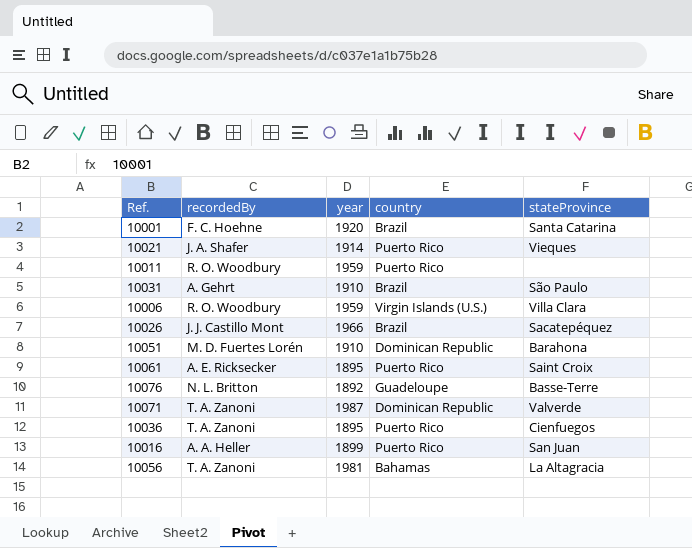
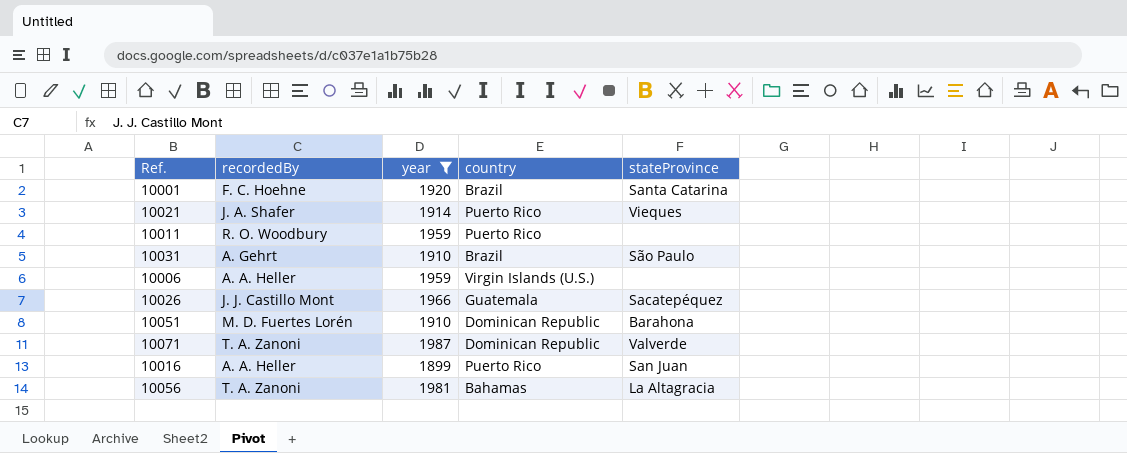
filter: none -> year >= 1899
10006 | recordedBy: R. O. Woodbury -> A. A. Heller
10006 | stateProvince: Villa Clara -> none
10026 | country: Brazil -> Guatemala

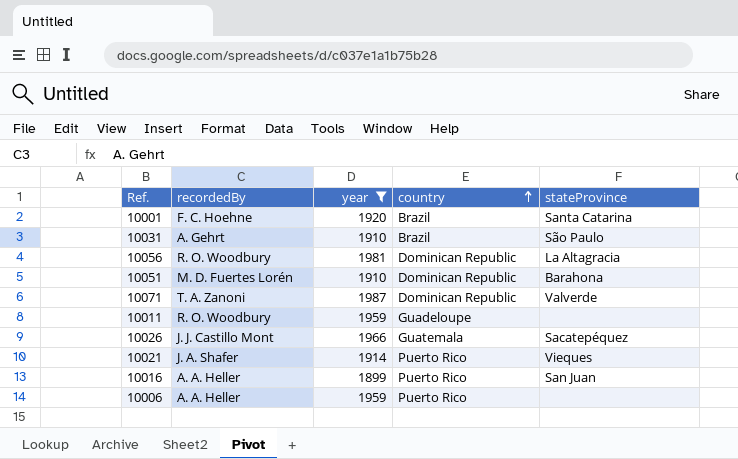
row order: none -> country ascending
10056 | recordedBy: T. A. Zanoni -> R. O. Woodbury
10056 | country: Bahamas -> Dominican Republic
10011 | country: Puerto Rico -> Guadeloupe
10006 | country: Virgin Islands (U.S.) -> Puerto Rico

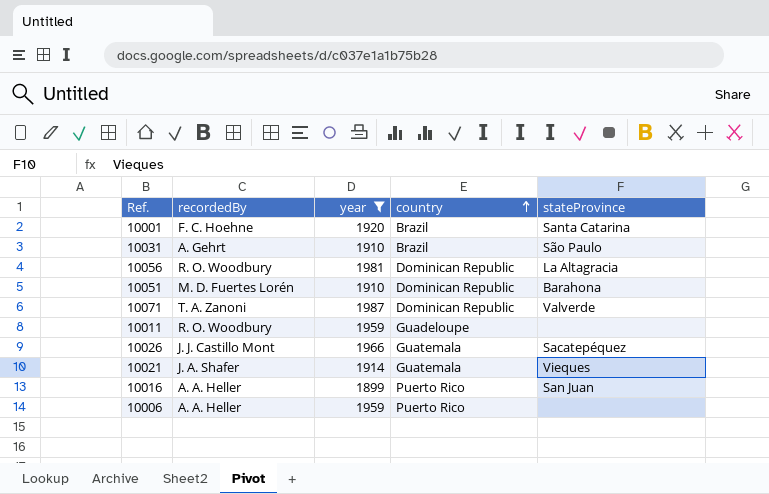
10021 | country: Puerto Rico -> Guatemala

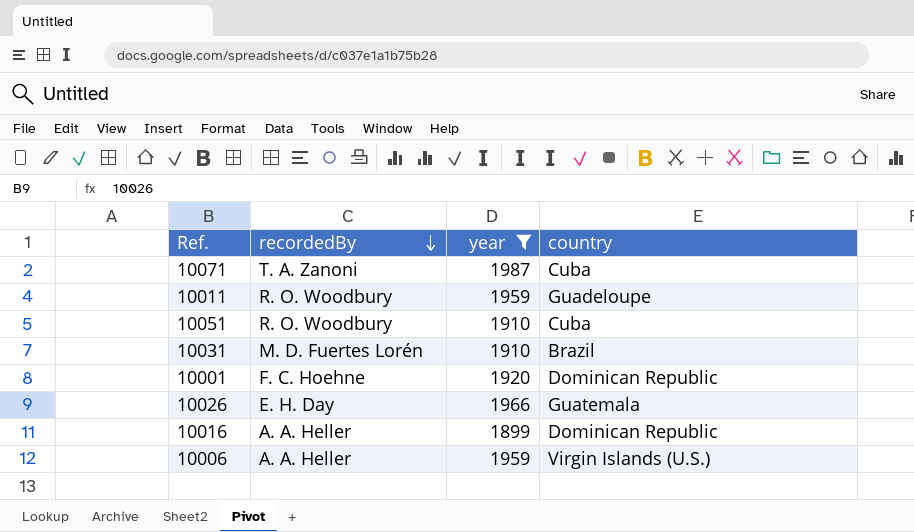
row order: country ascending -> recordedBy descending
column stateProvince | position: 5 -> none
row 10056: R. O. Woodbury | 1981 | Dominican Republic | La Altagracia -> none
row 10021: J. A. Shafer | 1914 | Guatemala | Vieques -> none
10071 | country: Dominican Republic -> Cuba
10051 | recordedBy: M. D. Fuertes Lorén -> R. O. Woodbury
10051 | country: Dominican Republic -> Cuba
10031 | recordedBy: A. Gehrt -> M. D. Fuertes Lorén
10001 | country: Brazil -> Dominican Republic
10026 | recordedBy: J. J. Castillo Mont -> E. H. Day
10016 | country: Puerto Rico -> Dominican Republic
10006 | country: Puerto Rico -> Virgin Islands (U.S.)

